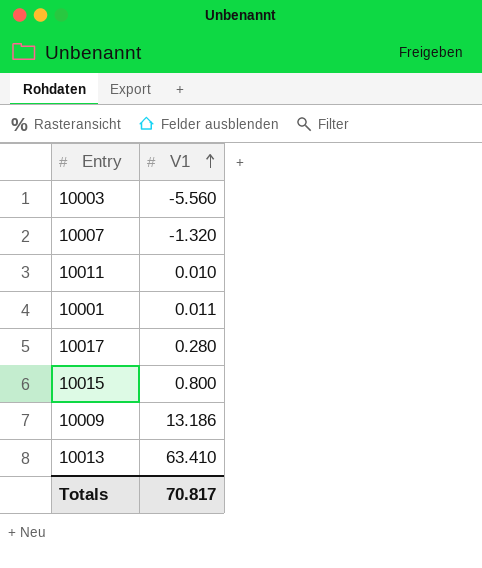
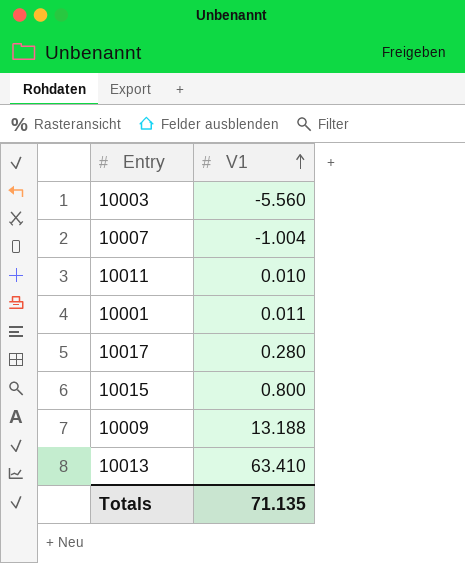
10007 | V1: -1.320 -> -1.004
10009 | V1: 13.186 -> 13.188
Totals | V1: 70.817 -> 71.135

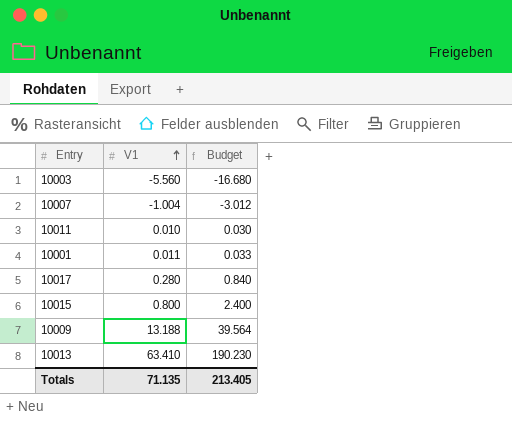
column Budget | formula: none -> [V1] * 3

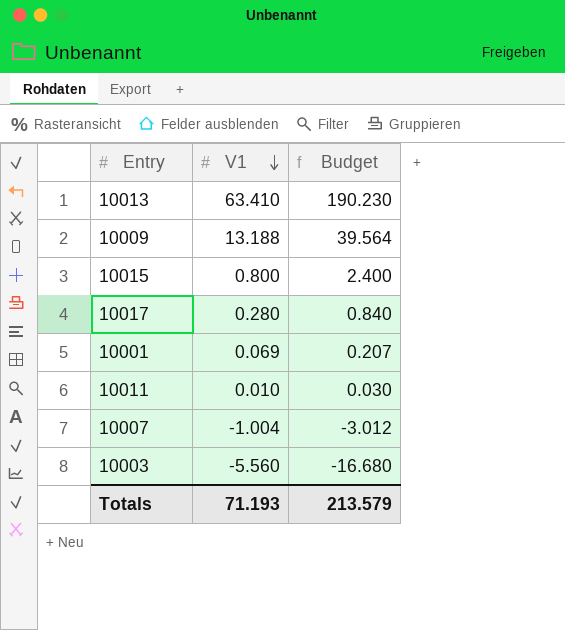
row order: V1 ascending -> V1 descending
10001 | V1: 0.011 -> 0.069
10001 | Budget: 0.033 -> 0.207
Totals | V1: 71.135 -> 71.193
Totals | Budget: 213.405 -> 213.579

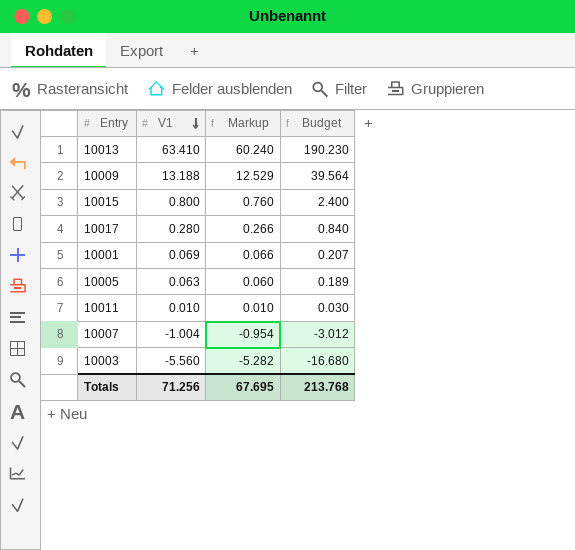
column Markup | formula: none -> [V1] * 0.95
row 10005: none -> 0.063 | 0.060 | 0.189
Totals | V1: 71.193 -> 71.256
Totals | Budget: 213.579 -> 213.768

